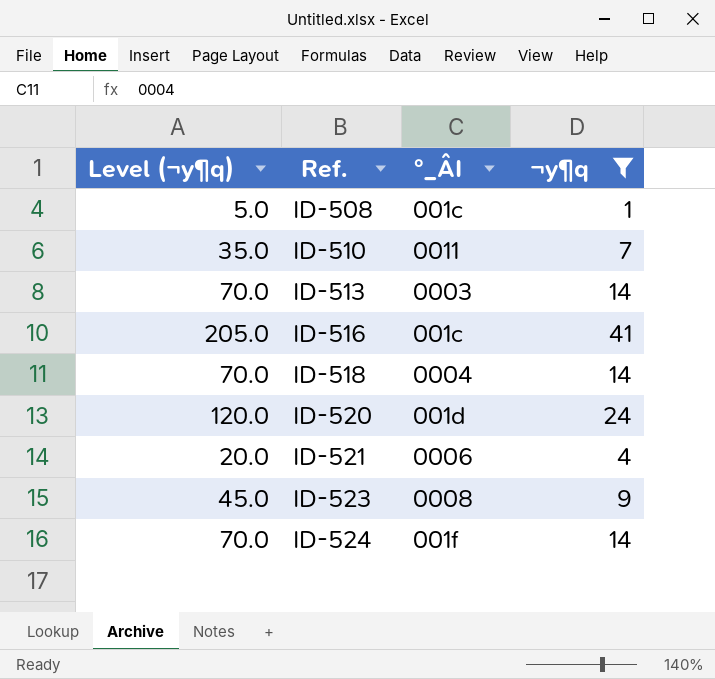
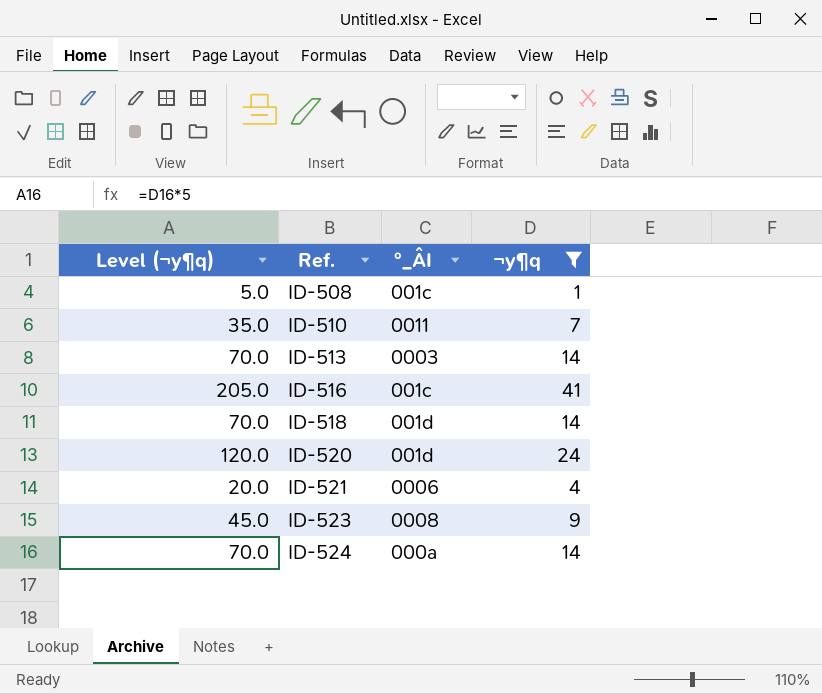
ID-518 | °_ÂI: 0004 -> 001d
ID-524 | °_ÂI: 001f -> 000a

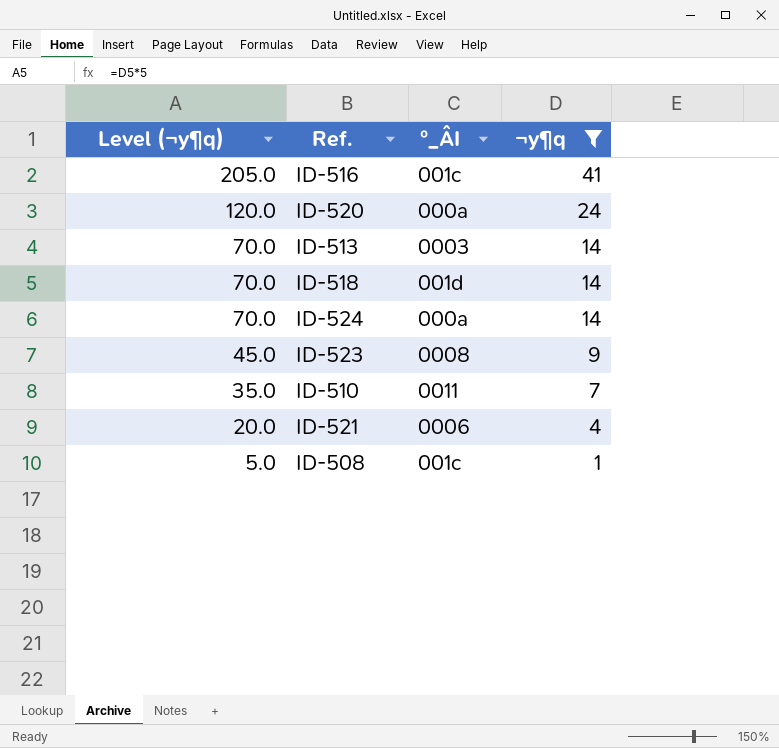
row order: Ref. ascending -> Level (¬y¶q) descending
ID-520 | °_ÂI: 001d -> 000a

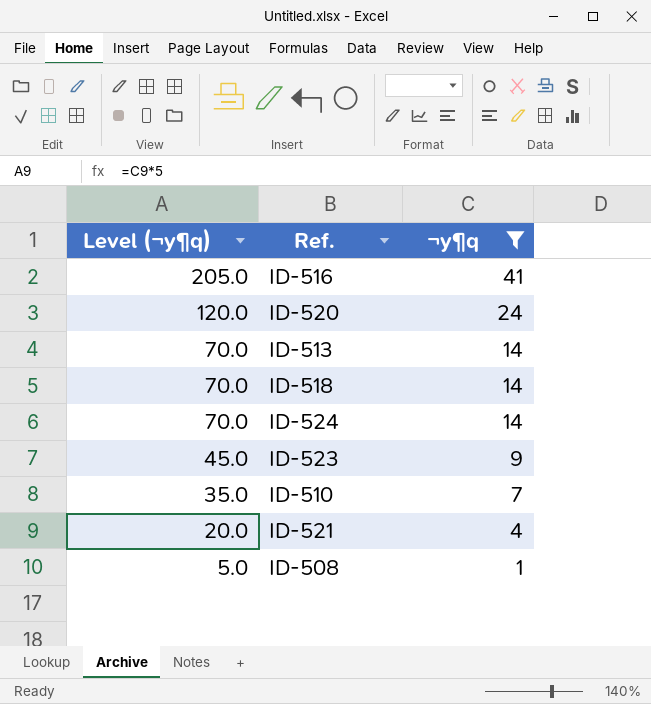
column °_ÂI | position: 3 -> none

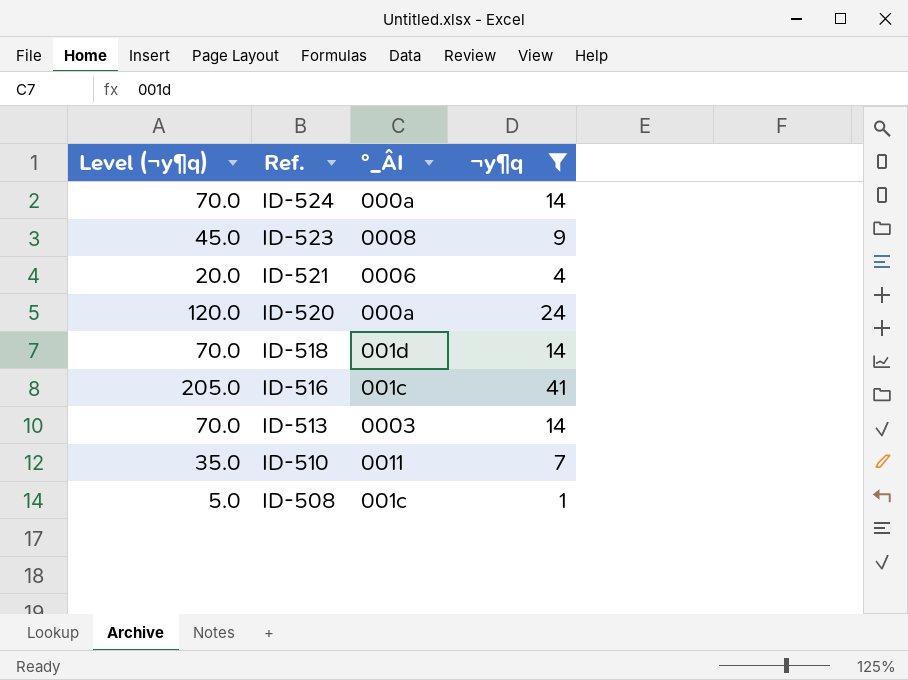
row order: Level (¬y¶q) descending -> Ref. descending
column °_ÂI | position: none -> 3

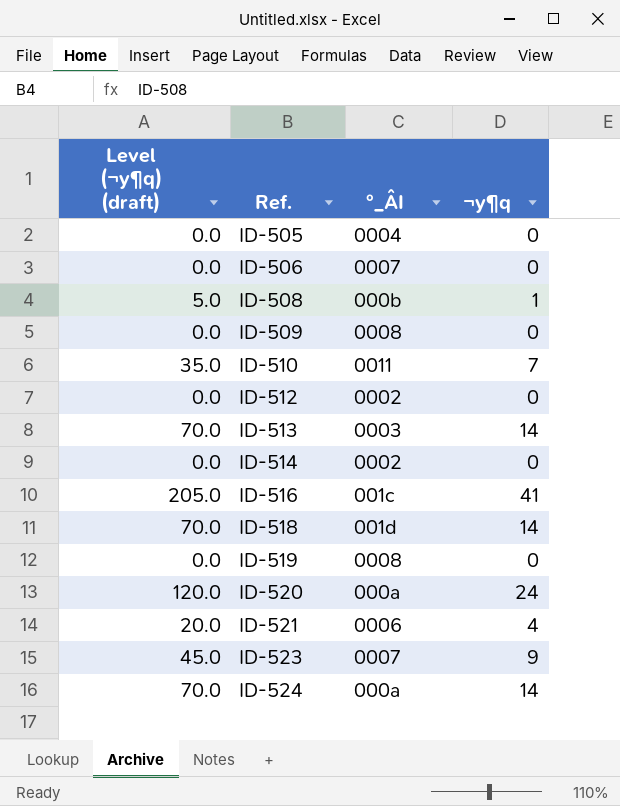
filter: ¬y¶q != 0 -> none
row order: Ref. descending -> Ref. ascending
column name: Level (¬y¶q) -> Level (¬y¶q) (draft)
ID-508 | °_ÂI: 001c -> 000b
ID-523 | °_ÂI: 0008 -> 0007

